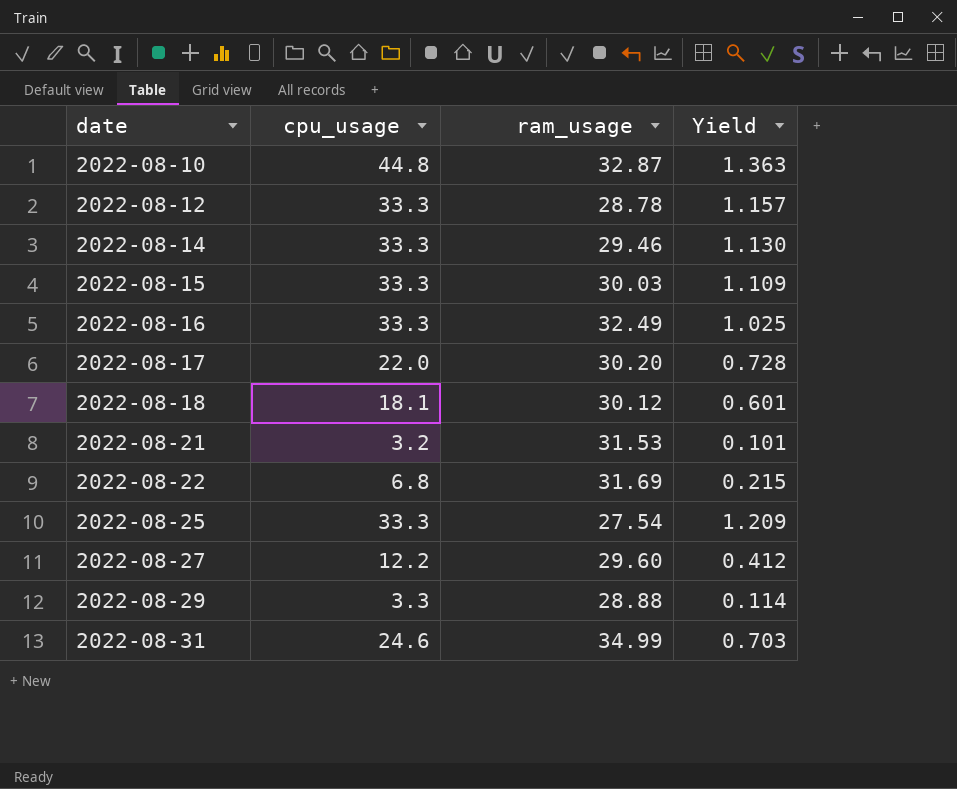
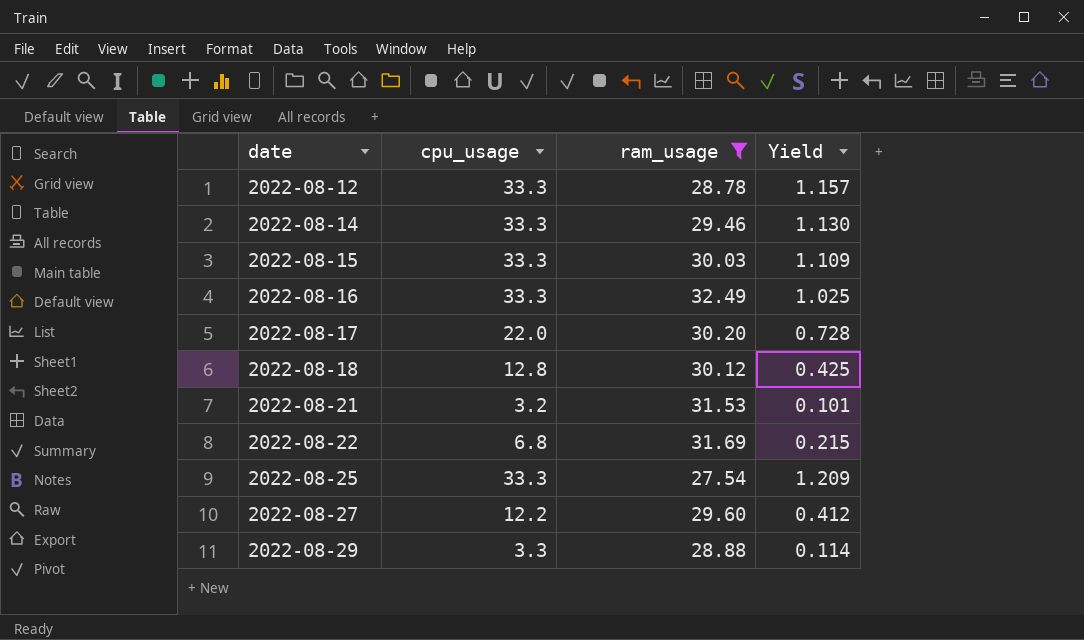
filter: none -> ram_usage <= 32.49
2022-08-18 | cpu_usage: 18.1 -> 12.8
2022-08-18 | Yield: 0.601 -> 0.425

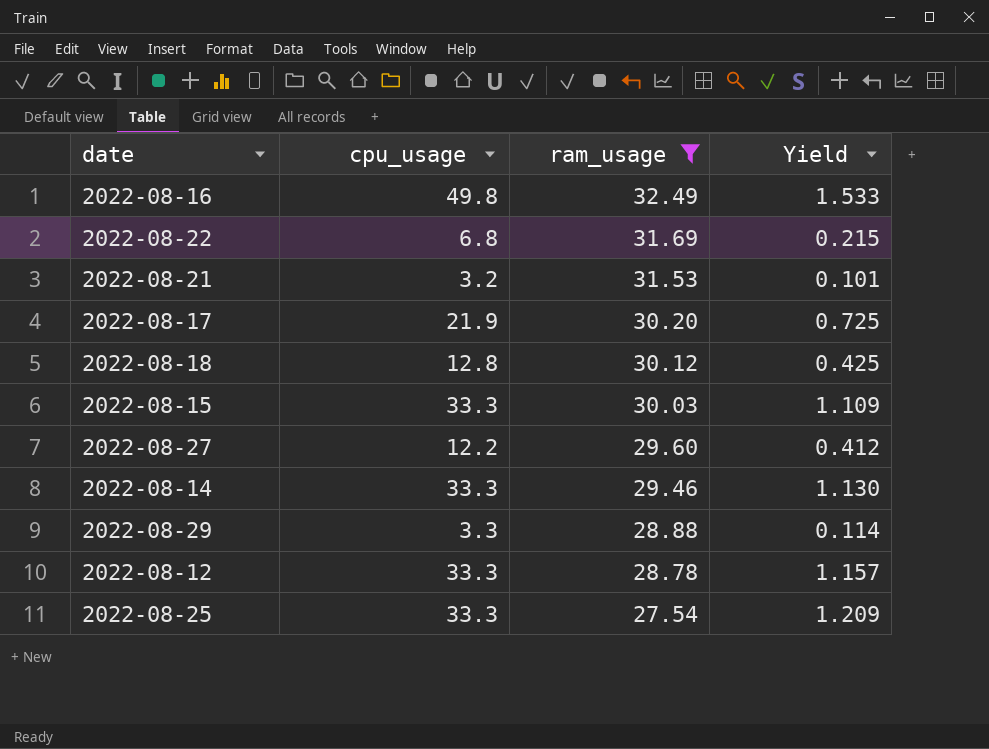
row order: date ascending -> ram_usage descending
2022-08-16 | cpu_usage: 33.3 -> 49.8
2022-08-16 | Yield: 1.025 -> 1.533
2022-08-17 | cpu_usage: 22.0 -> 21.9
2022-08-17 | Yield: 0.728 -> 0.725

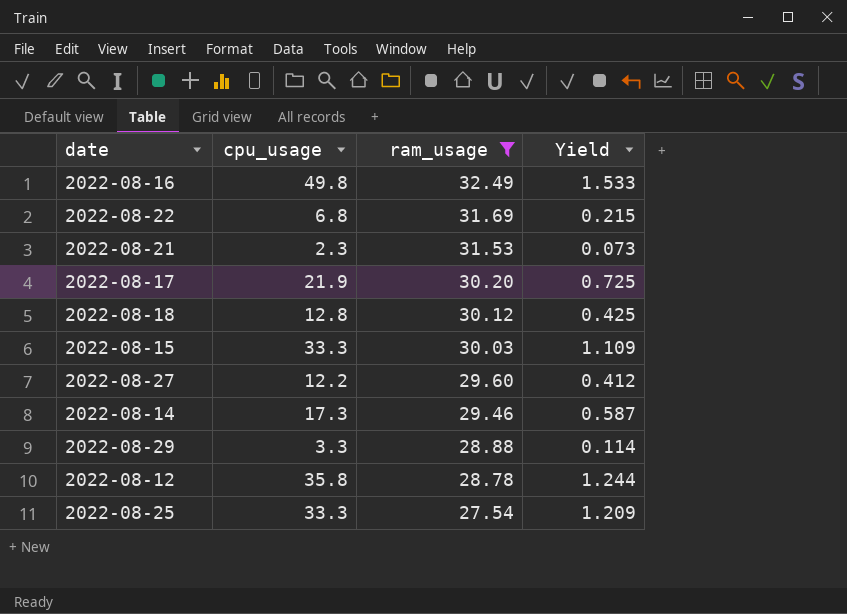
2022-08-21 | cpu_usage: 3.2 -> 2.3
2022-08-21 | Yield: 0.101 -> 0.073
2022-08-14 | cpu_usage: 33.3 -> 17.3
2022-08-14 | Yield: 1.130 -> 0.587
2022-08-12 | cpu_usage: 33.3 -> 35.8
2022-08-12 | Yield: 1.157 -> 1.244

